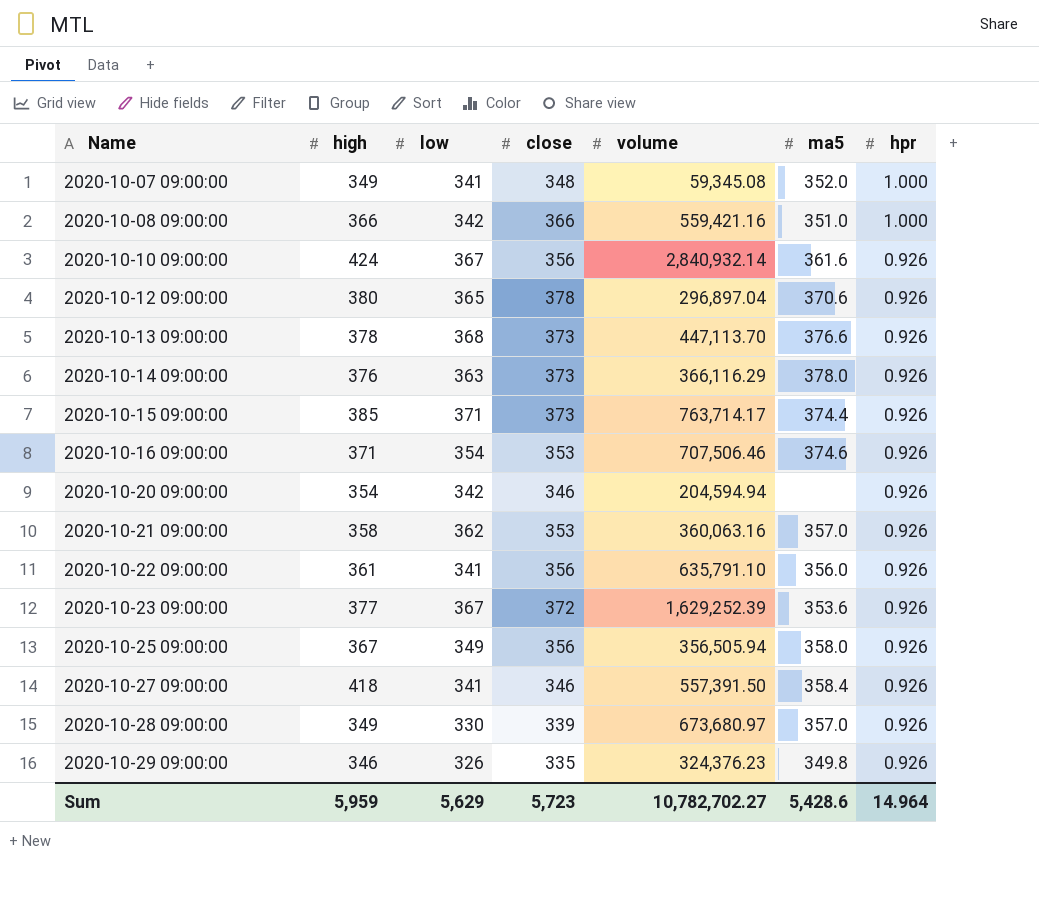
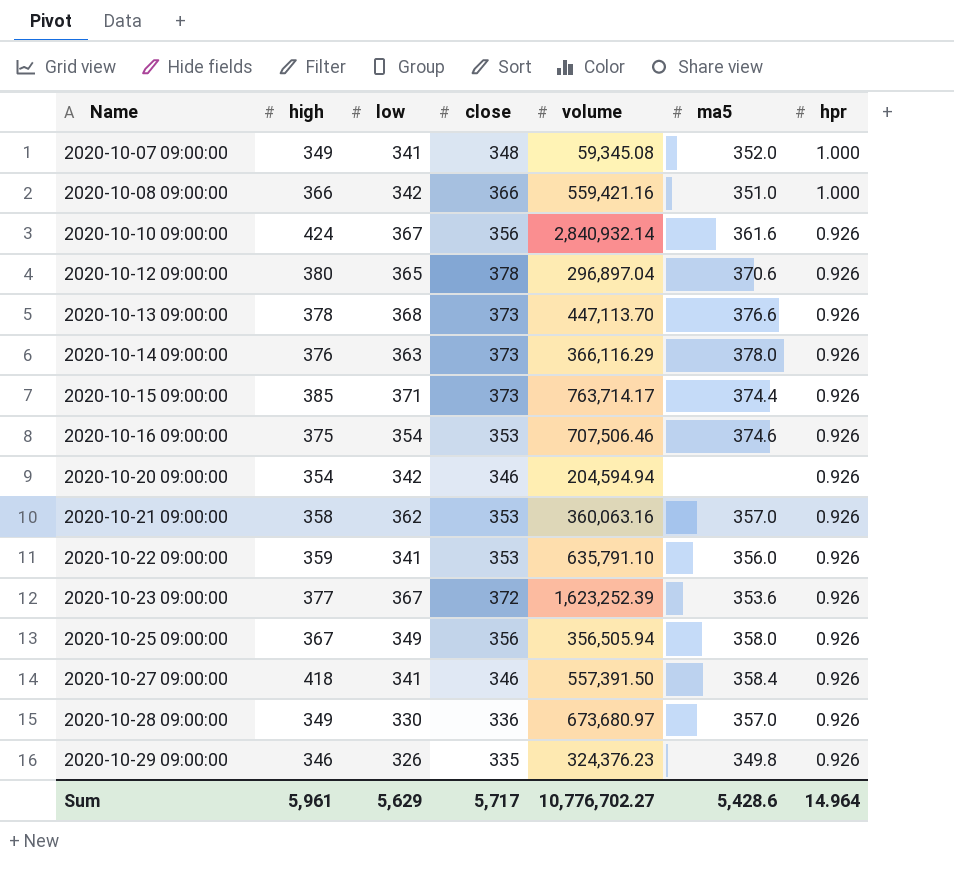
2020-10-16 09:00:00 | high: 371 -> 375
2020-10-22 09:00:00 | high: 361 -> 359
2020-10-22 09:00:00 | close: 356 -> 353
2020-10-23 09:00:00 | volume: 1,629,252.39 -> 1,623,252.39
2020-10-28 09:00:00 | close: 339 -> 336
Sum | high: 5,959 -> 5,961
Sum | close: 5,723 -> 5,717
Sum | volume: 10,782,702.27 -> 10,776,702.27

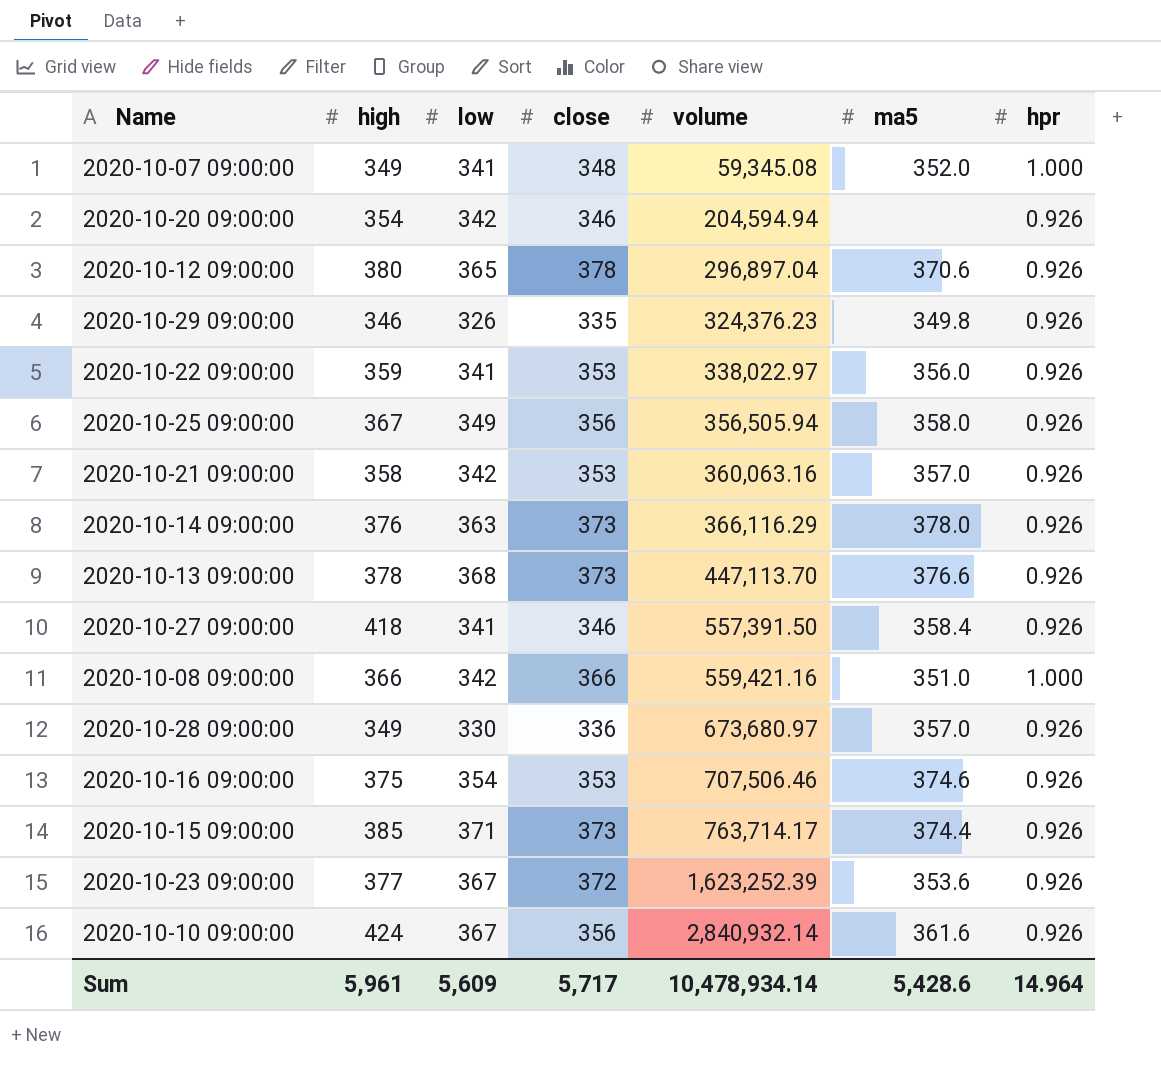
row order: Name ascending -> volume ascending
2020-10-22 09:00:00 | volume: 635,791.10 -> 338,022.97
2020-10-21 09:00:00 | low: 362 -> 342
Sum | low: 5,629 -> 5,609
Sum | volume: 10,776,702.27 -> 10,478,934.14

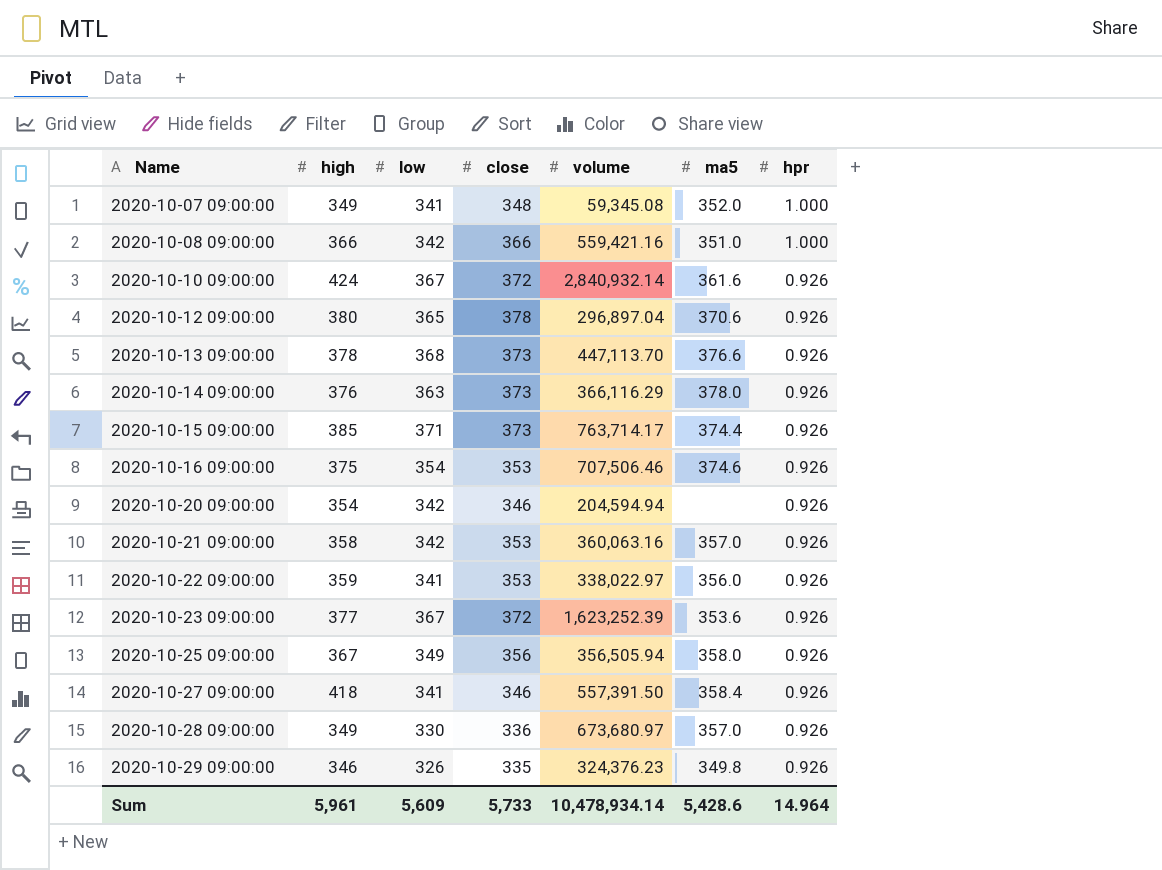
row order: volume ascending -> Name ascending
2020-10-10 09:00:00 | close: 356 -> 372
Sum | close: 5,717 -> 5,733

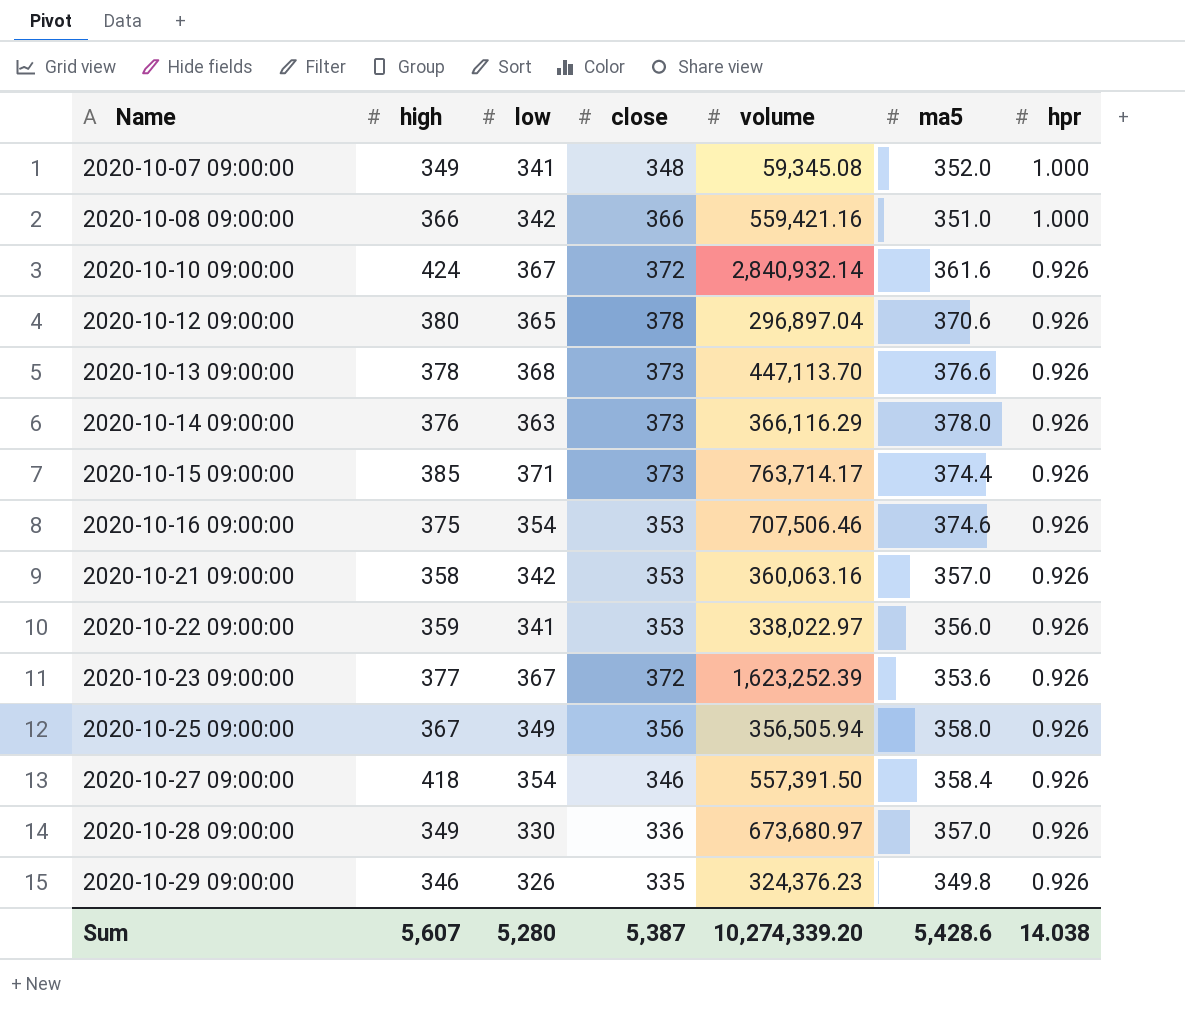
row 2020-10-20 09:00:00: 354 | 342 | 346 | 204,594.94 | none | 0.926 -> none
2020-10-27 09:00:00 | low: 341 -> 354
Sum | high: 5,961 -> 5,607
Sum | low: 5,609 -> 5,280
Sum | close: 5,733 -> 5,387
Sum | volume: 10,478,934.14 -> 10,274,339.20
Sum | hpr: 14.964 -> 14.038

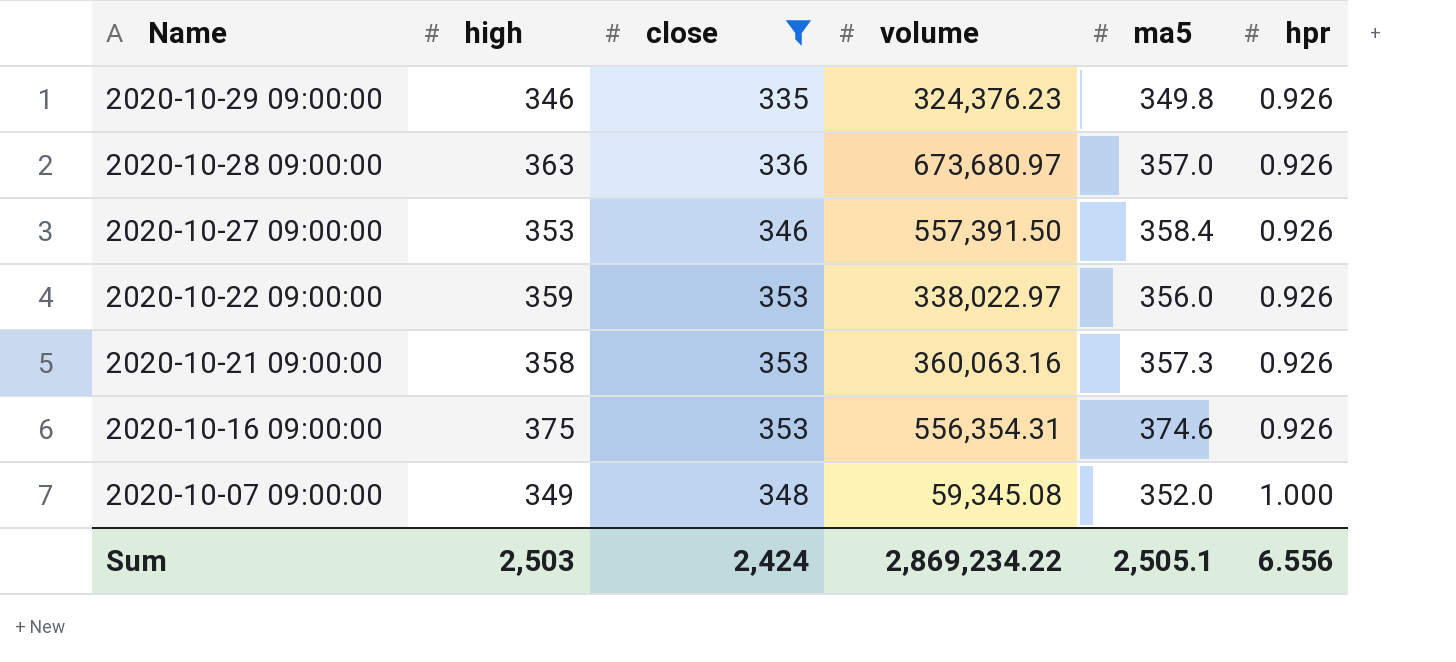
filter: none -> close <= 353
row order: Name ascending -> Name descending
column low | position: 3 -> none
2020-10-28 09:00:00 | high: 349 -> 363
2020-10-27 09:00:00 | high: 418 -> 353
2020-10-21 09:00:00 | ma5: 357.0 -> 357.3
2020-10-16 09:00:00 | volume: 707,506.46 -> 556,354.31
Sum | high: 5,607 -> 2,503
Sum | close: 5,387 -> 2,424
Sum | volume: 10,274,339.20 -> 2,869,234.22
Sum | ma5: 5,428.6 -> 2,505.1
Sum | hpr: 14.038 -> 6.556

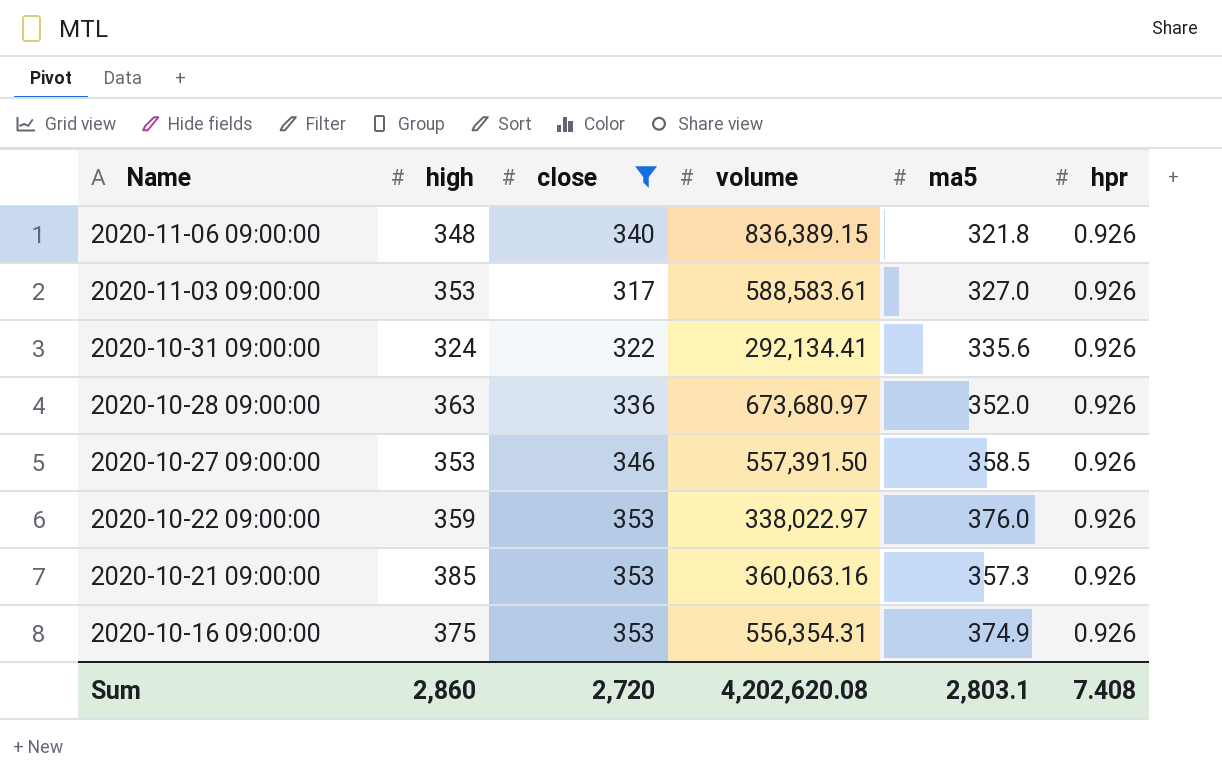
row 2020-10-29 09:00:00: 346 | 335 | 324,376.23 | 349.8 | 0.926 -> none
row 2020-10-07 09:00:00: 349 | 348 | 59,345.08 | 352.0 | 1.000 -> none
row 2020-11-06 09:00:00: none -> 348 | 340 | 836,389.15 | 321.8 | 0.926
row 2020-11-03 09:00:00: none -> 353 | 317 | 588,583.61 | 327.0 | 0.926
row 2020-10-31 09:00:00: none -> 324 | 322 | 292,134.41 | 335.6 | 0.926
2020-10-28 09:00:00 | ma5: 357.0 -> 352.0
2020-10-27 09:00:00 | ma5: 358.4 -> 358.5
2020-10-22 09:00:00 | ma5: 356.0 -> 376.0
2020-10-21 09:00:00 | high: 358 -> 385
2020-10-16 09:00:00 | ma5: 374.6 -> 374.9
Sum | high: 2,503 -> 2,860
Sum | close: 2,424 -> 2,720
Sum | volume: 2,869,234.22 -> 4,202,620.08
Sum | ma5: 2,505.1 -> 2,803.1
Sum | hpr: 6.556 -> 7.408

